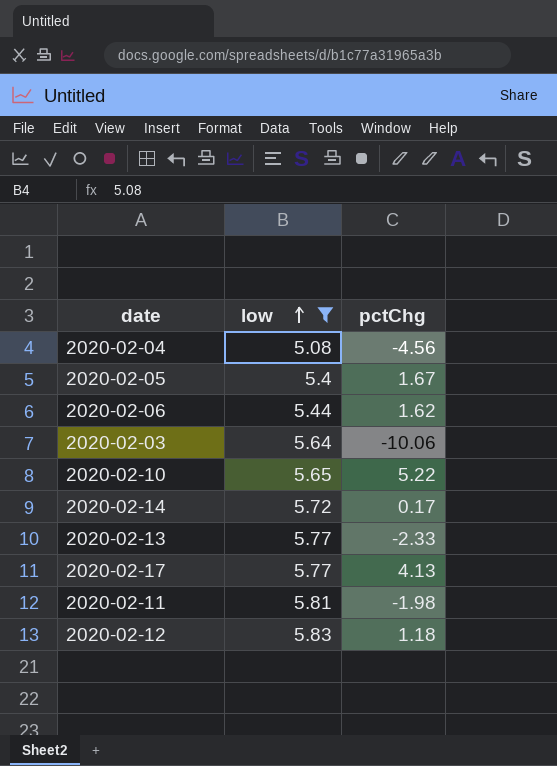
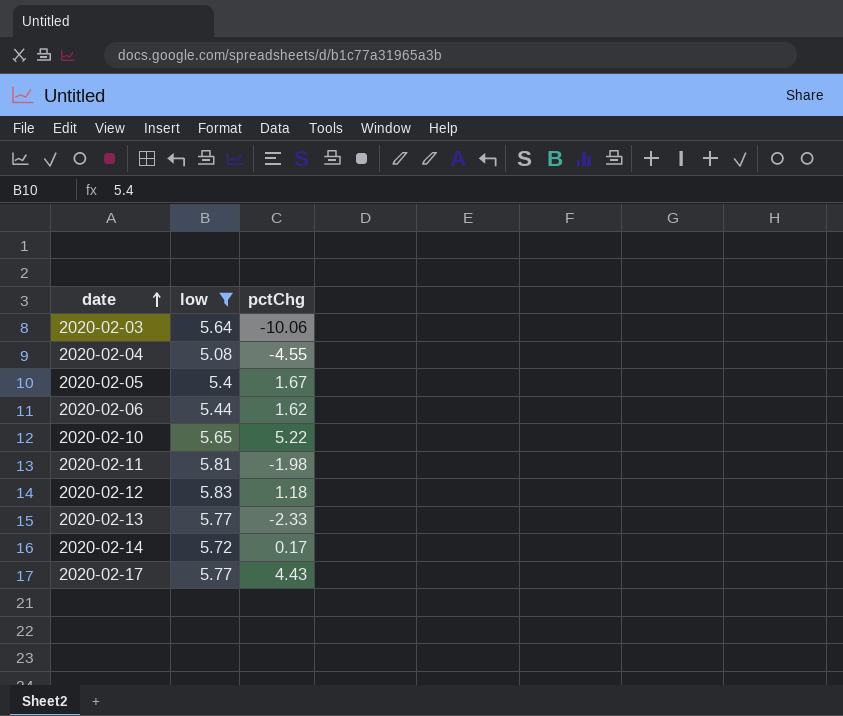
row order: low ascending -> date ascending
2020-02-04 | pctChg: -4.56 -> -4.55
2020-02-17 | pctChg: 4.13 -> 4.43

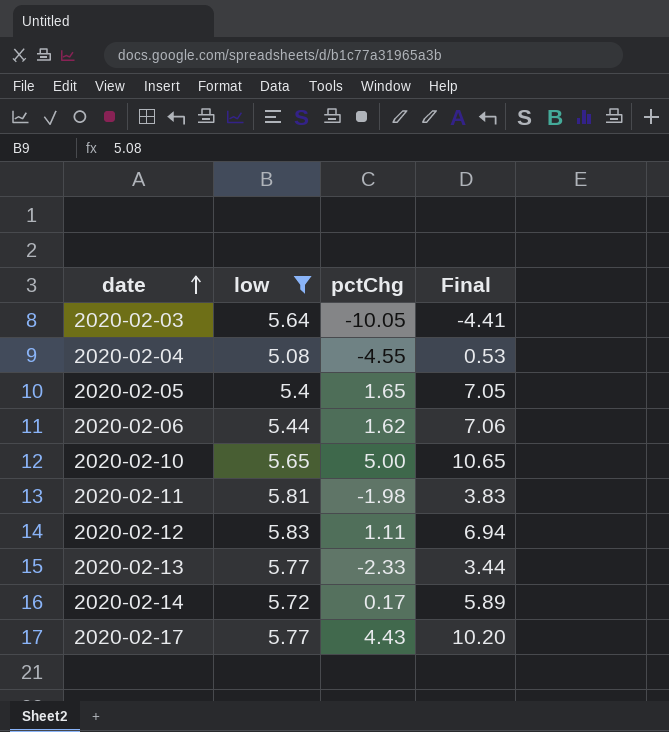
column Final | formula: none -> [low] + [pctChg]
2020-02-03 | pctChg: -10.06 -> -10.05
2020-02-05 | pctChg: 1.67 -> 1.65
2020-02-10 | pctChg: 5.22 -> 5.00
2020-02-12 | pctChg: 1.18 -> 1.11

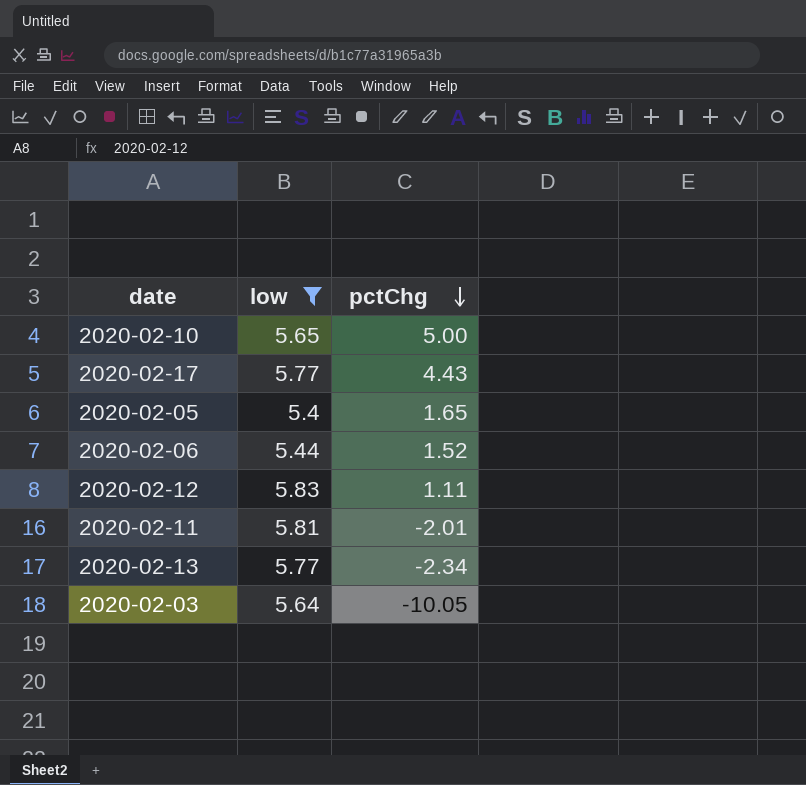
row order: date ascending -> pctChg descending
column Final | formula: [low] + [pctChg] -> none
row 2020-02-04: 5.08 | -4.55 | 0.53 -> none
row 2020-02-14: 5.72 | 0.17 | 5.89 -> none
2020-02-06 | pctChg: 1.62 -> 1.52
2020-02-11 | pctChg: -1.98 -> -2.01
2020-02-13 | pctChg: -2.33 -> -2.34

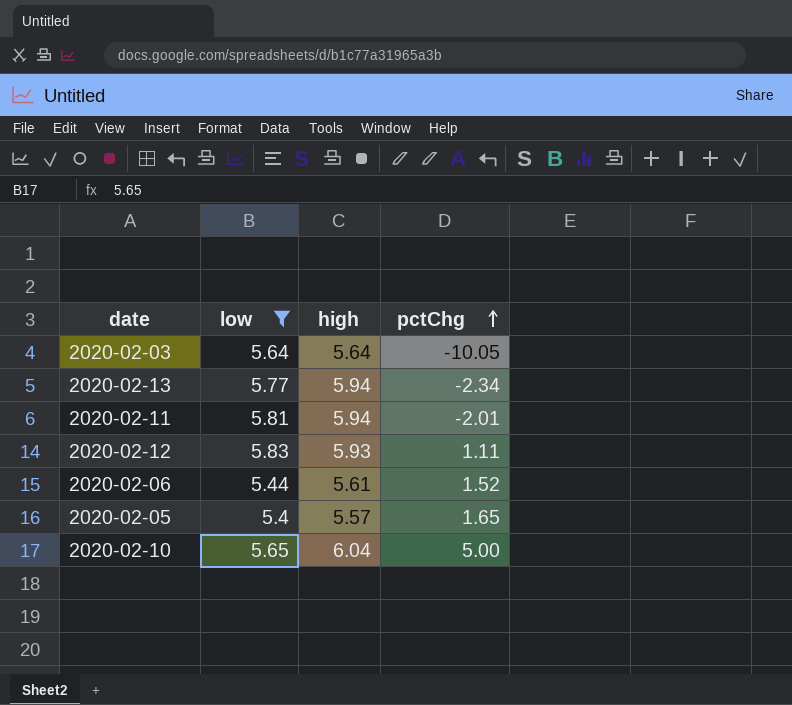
row order: pctChg descending -> pctChg ascending
column high | position: none -> 3
row 2020-02-17: 5.77 | 4.43 -> none

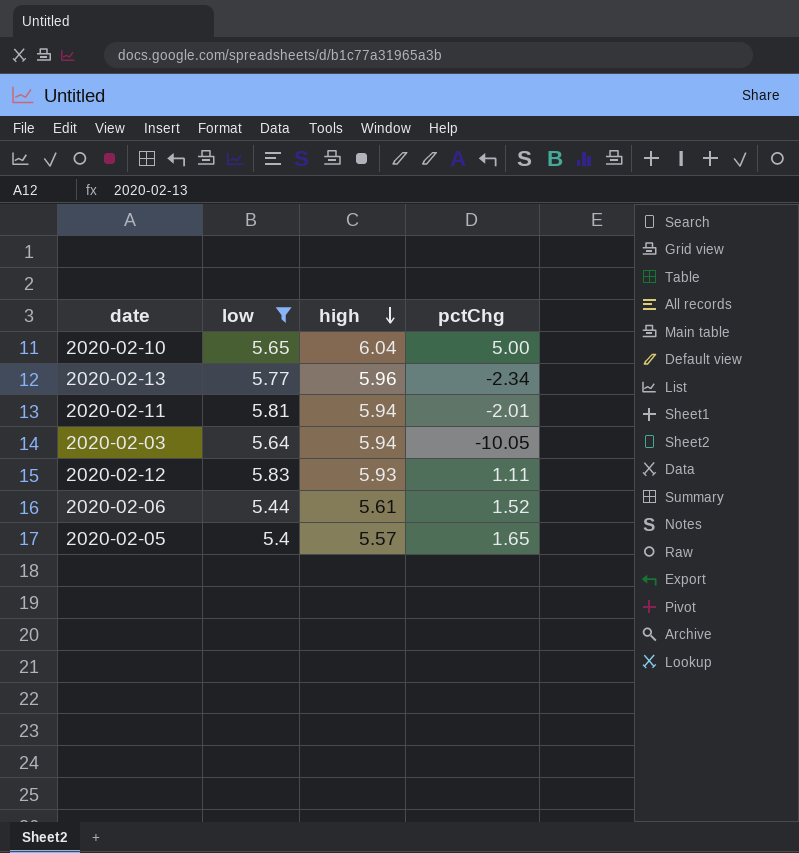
row order: pctChg ascending -> high descending
2020-02-13 | high: 5.94 -> 5.96
2020-02-03 | high: 5.64 -> 5.94

